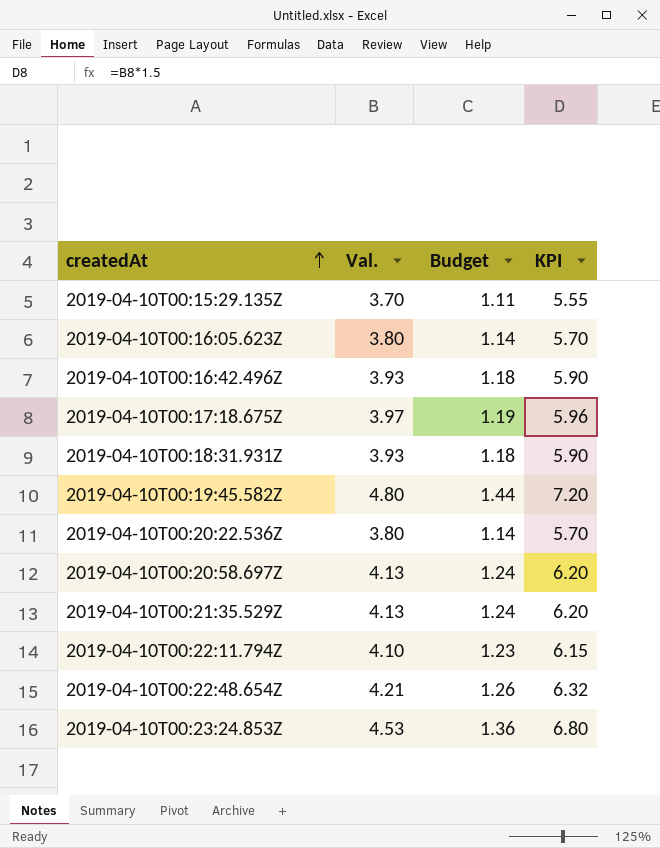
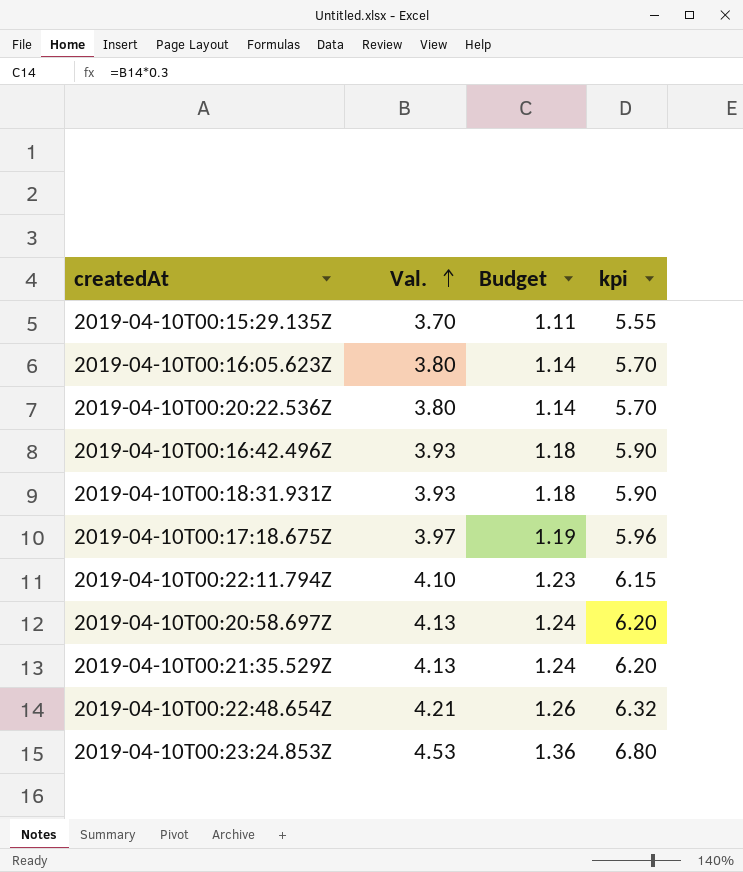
row order: createdAt ascending -> Val. ascending
column name: KPI -> kpi
row 2019-04-10T00:19:45.582Z: 4.80 | 1.44 | 7.20 -> none

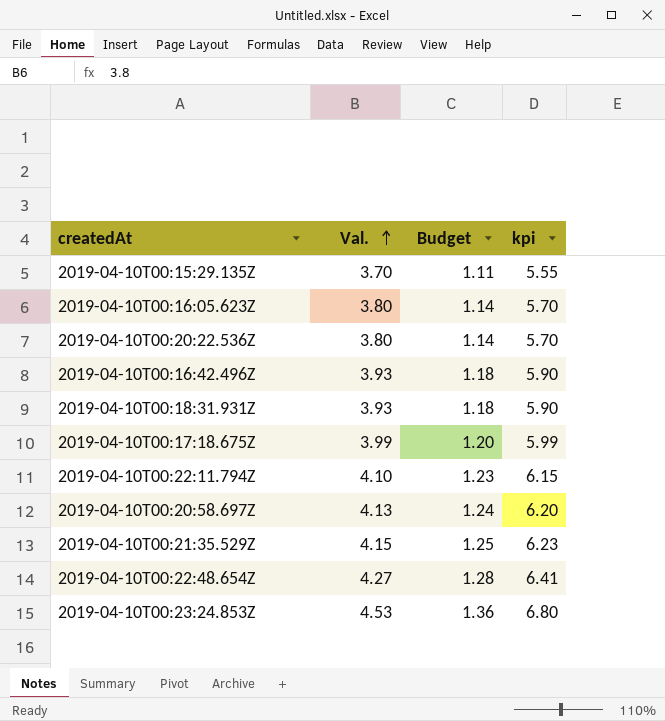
2019-04-10T00:17:18.675Z | Val.: 3.97 -> 3.99
2019-04-10T00:17:18.675Z | Budget: 1.19 -> 1.20
2019-04-10T00:17:18.675Z | kpi: 5.96 -> 5.99
2019-04-10T00:21:35.529Z | Val.: 4.13 -> 4.15
2019-04-10T00:21:35.529Z | Budget: 1.24 -> 1.25
2019-04-10T00:21:35.529Z | kpi: 6.20 -> 6.23
2019-04-10T00:22:48.654Z | Val.: 4.21 -> 4.27
2019-04-10T00:22:48.654Z | Budget: 1.26 -> 1.28
2019-04-10T00:22:48.654Z | kpi: 6.32 -> 6.41

